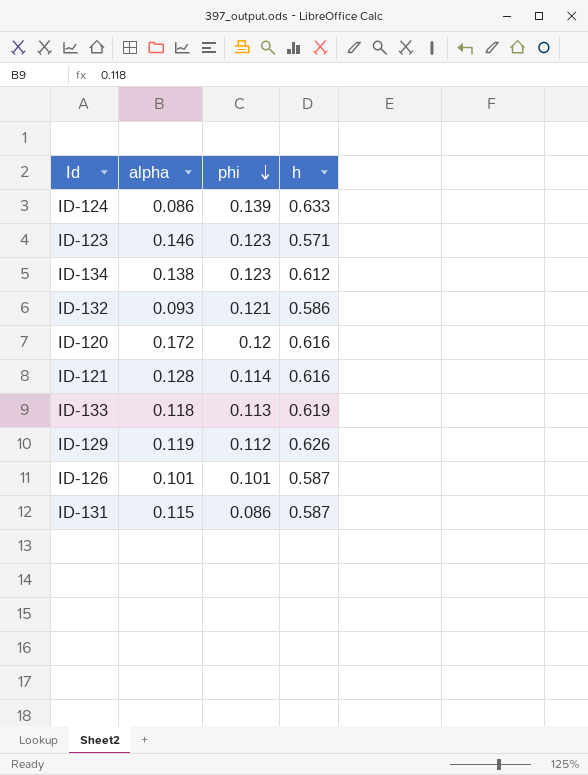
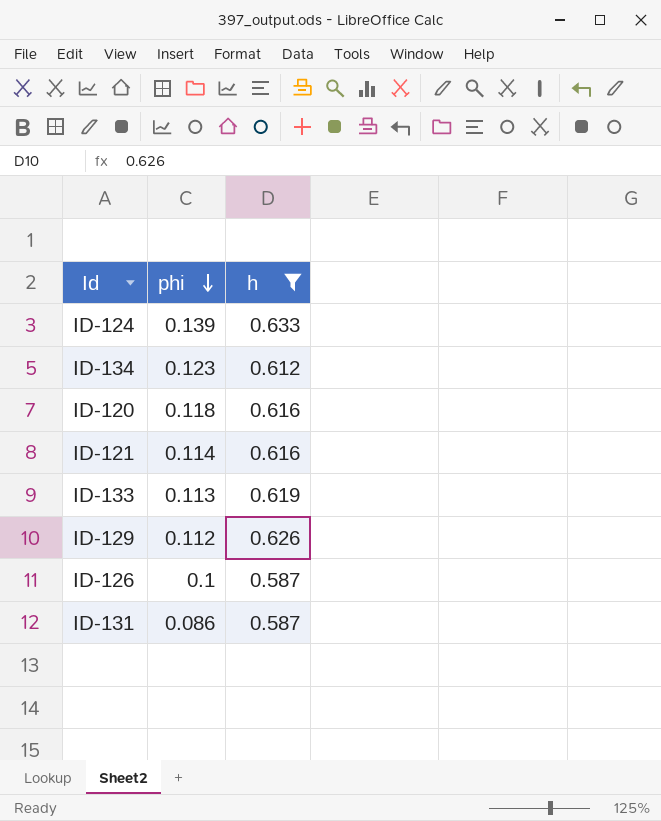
filter: none -> h >= 0.587
column alpha | position: 2 -> none
ID-120 | phi: 0.12 -> 0.118
ID-126 | phi: 0.101 -> 0.1

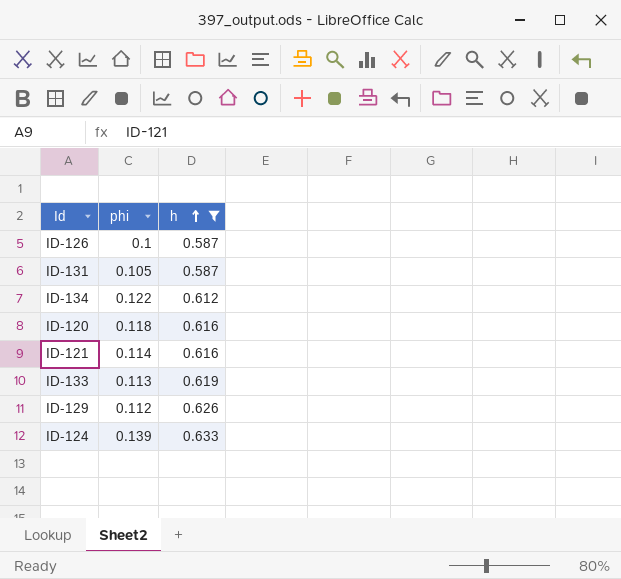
row order: phi descending -> h ascending
ID-131 | phi: 0.086 -> 0.105
ID-134 | phi: 0.123 -> 0.122

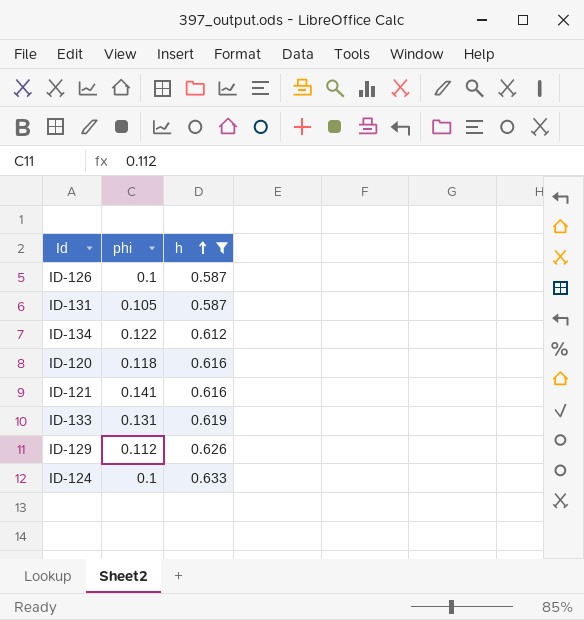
ID-121 | phi: 0.114 -> 0.141
ID-133 | phi: 0.113 -> 0.131
ID-124 | phi: 0.139 -> 0.1

